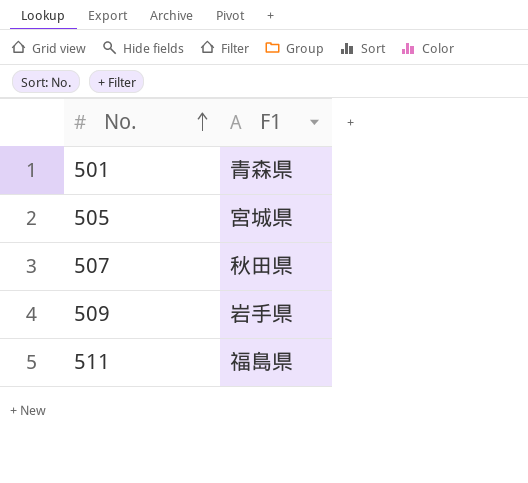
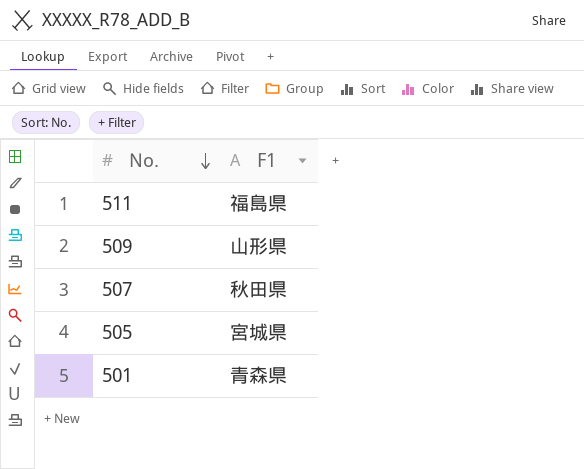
row order: No. ascending -> No. descending
509 | F1: 岩手県 -> 山形県

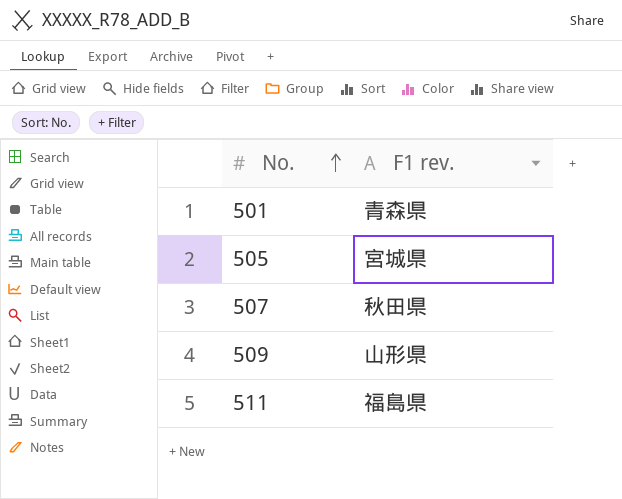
row order: No. descending -> No. ascending
column name: F1 -> F1 rev.

